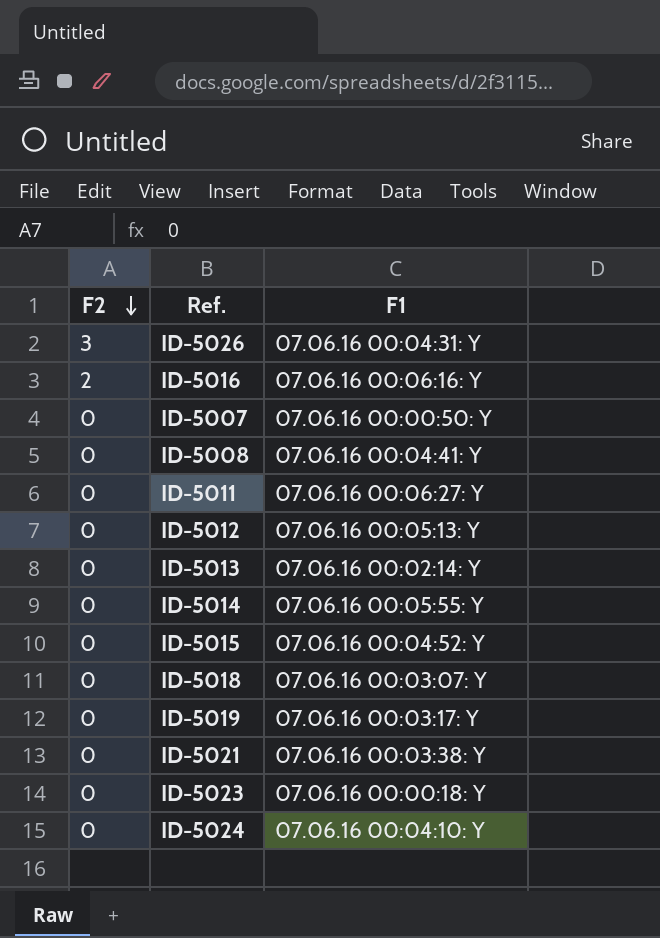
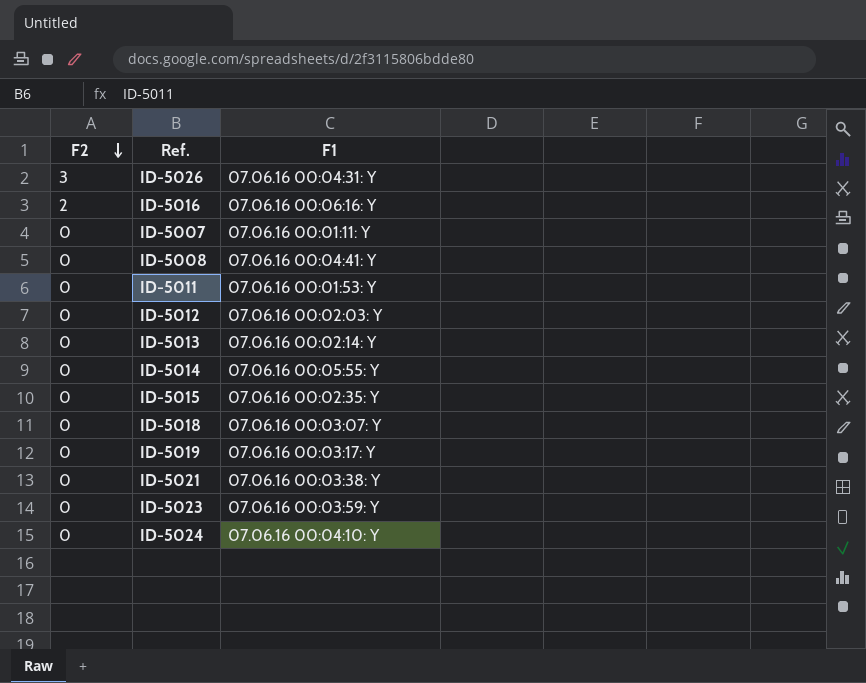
ID-5007 | F1: 07.06.16 00:00:50: Y -> 07.06.16 00:01:11: Y
ID-5011 | F1: 07.06.16 00:06:27: Y -> 07.06.16 00:01:53: Y
ID-5012 | F1: 07.06.16 00:05:13: Y -> 07.06.16 00:02:03: Y
ID-5015 | F1: 07.06.16 00:04:52: Y -> 07.06.16 00:02:35: Y
ID-5023 | F1: 07.06.16 00:00:18: Y -> 07.06.16 00:03:59: Y

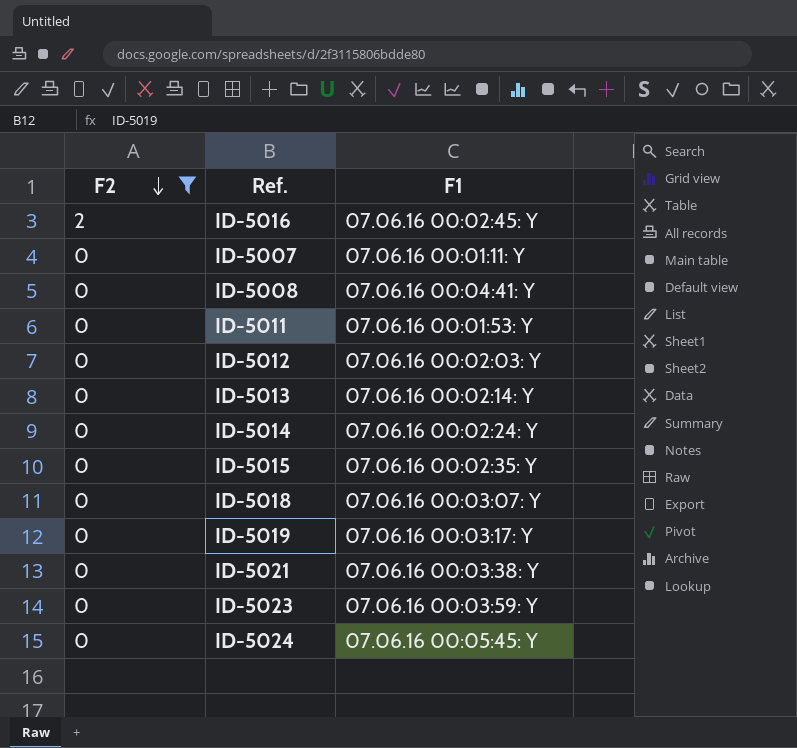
filter: none -> F2 != 3
ID-5016 | F1: 07.06.16 00:06:16: Y -> 07.06.16 00:02:45: Y
ID-5014 | F1: 07.06.16 00:05:55: Y -> 07.06.16 00:02:24: Y
ID-5024 | F1: 07.06.16 00:04:10: Y -> 07.06.16 00:05:45: Y

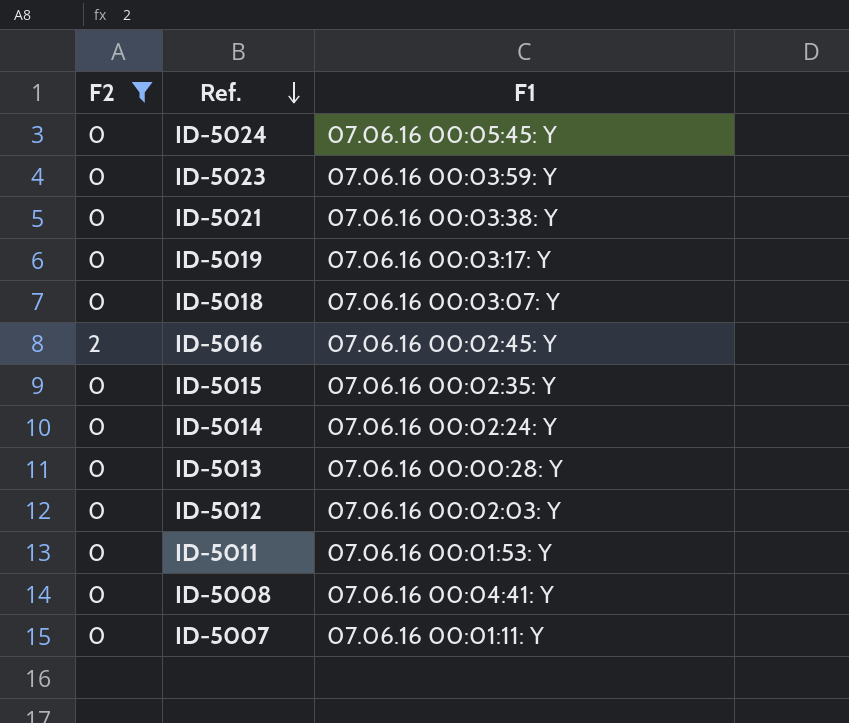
row order: F2 descending -> Ref. descending
ID-5013 | F1: 07.06.16 00:02:14: Y -> 07.06.16 00:00:28: Y

